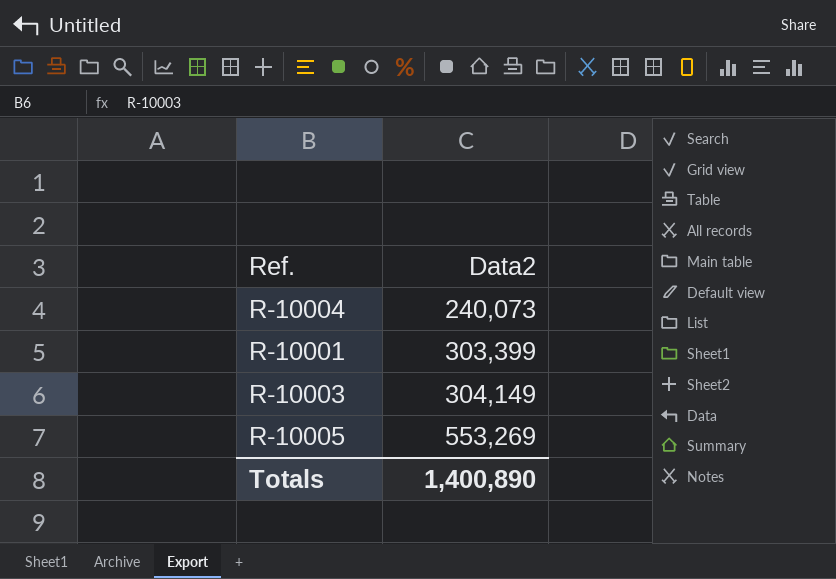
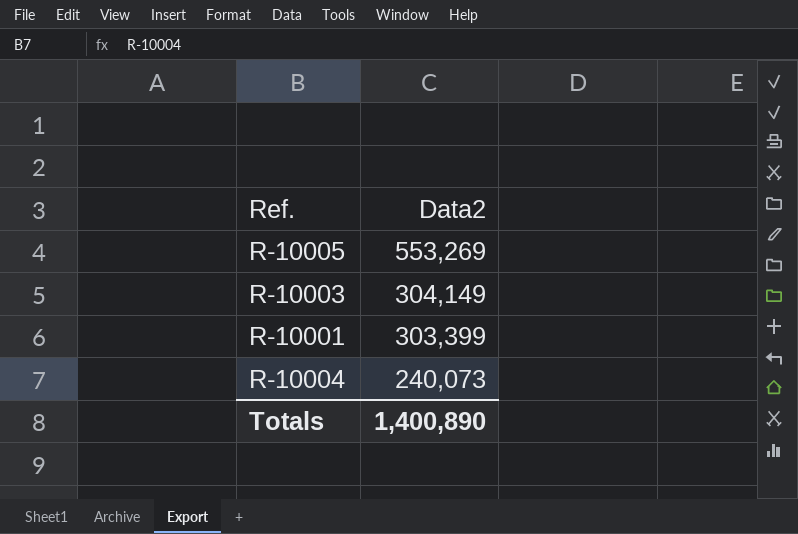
row order: Data2 ascending -> Data2 descending

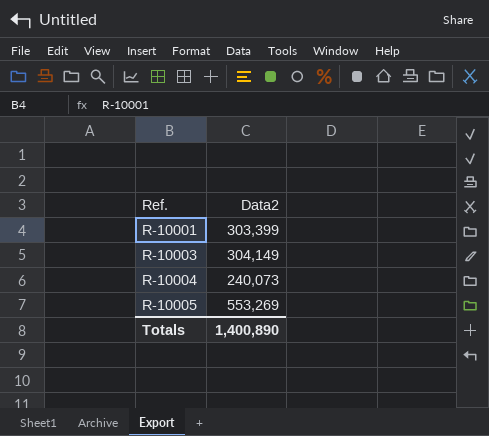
row order: Data2 descending -> Ref. ascending

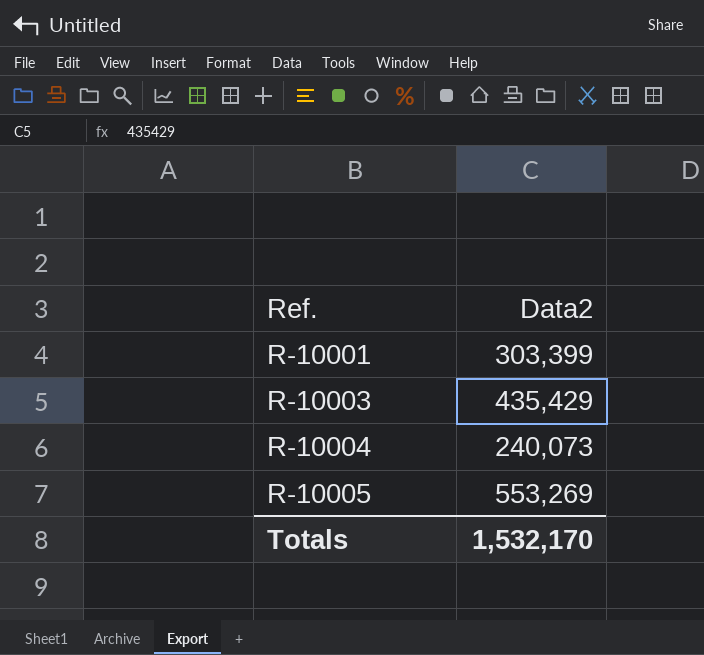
R-10003 | Data2: 304,149 -> 435,429
Totals | Data2: 1,400,890 -> 1,532,170

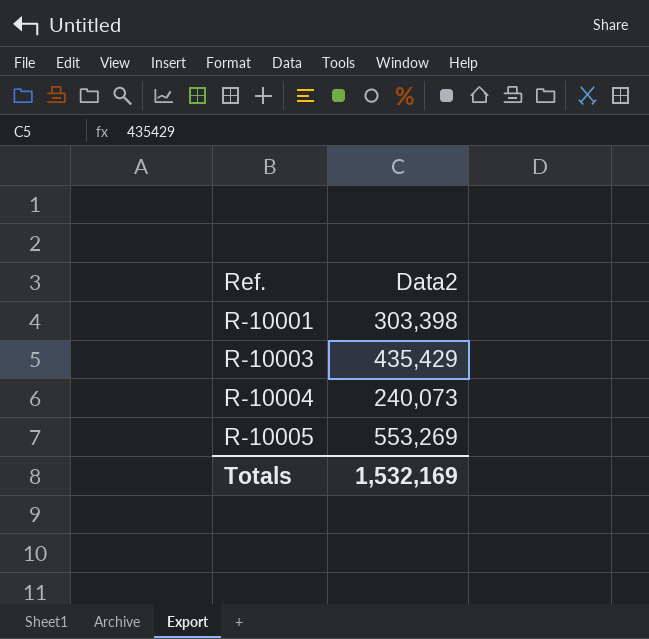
R-10001 | Data2: 303,399 -> 303,398
Totals | Data2: 1,532,170 -> 1,532,169

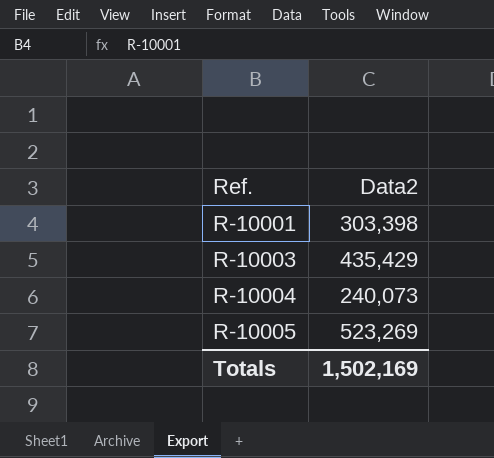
R-10005 | Data2: 553,269 -> 523,269
Totals | Data2: 1,532,169 -> 1,502,169

